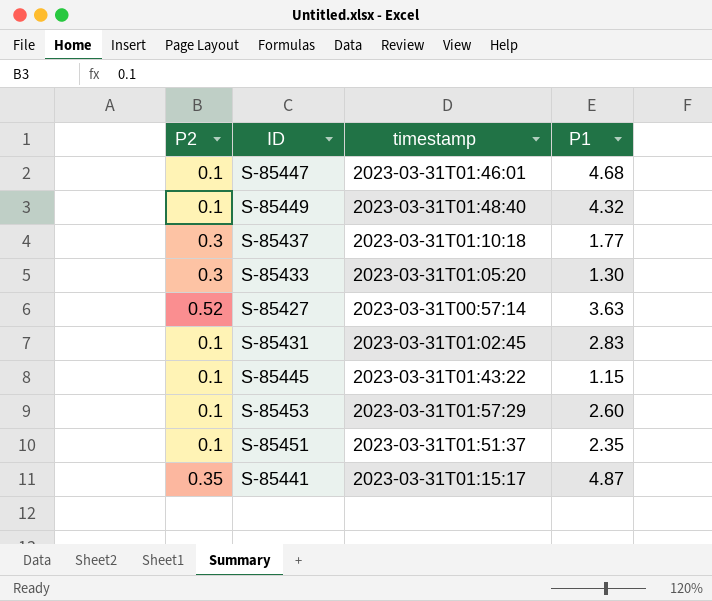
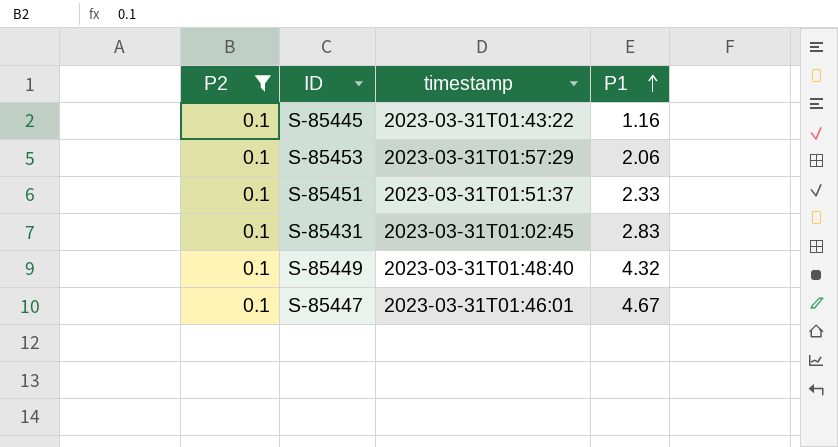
filter: none -> P2 = 0.1
row order: none -> P1 ascending
S-85445 | P1: 1.15 -> 1.16
S-85453 | P1: 2.60 -> 2.06
S-85451 | P1: 2.35 -> 2.33
S-85447 | P1: 4.68 -> 4.67

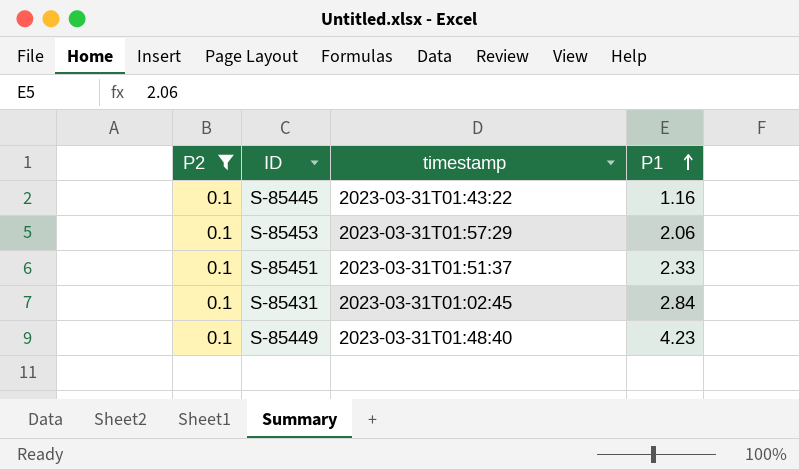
row S-85447: 0.1 | 2023-03-31T01:46:01 | 4.67 -> none
S-85431 | P1: 2.83 -> 2.84
S-85449 | P1: 4.32 -> 4.23

